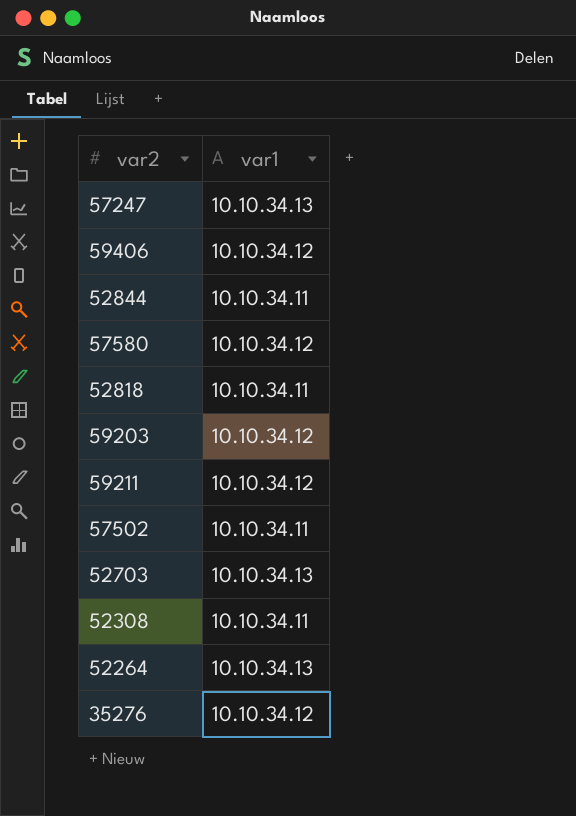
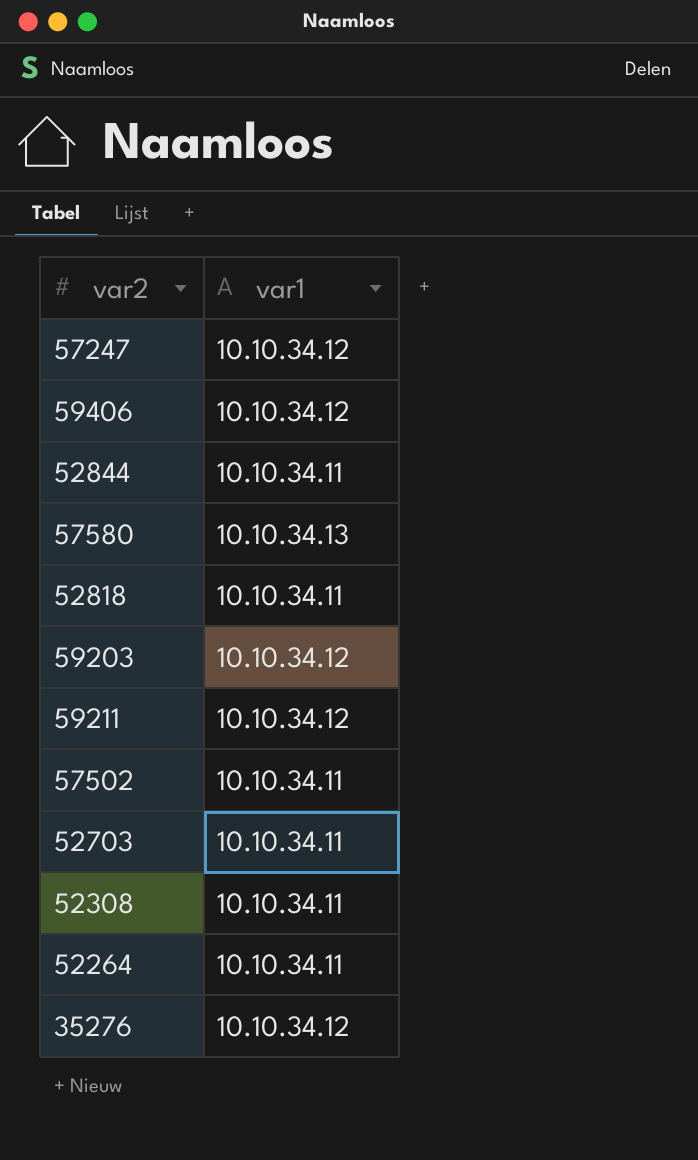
57247 | var1: 10.10.34.13 -> 10.10.34.12
57580 | var1: 10.10.34.12 -> 10.10.34.13
52703 | var1: 10.10.34.13 -> 10.10.34.11
52264 | var1: 10.10.34.13 -> 10.10.34.11

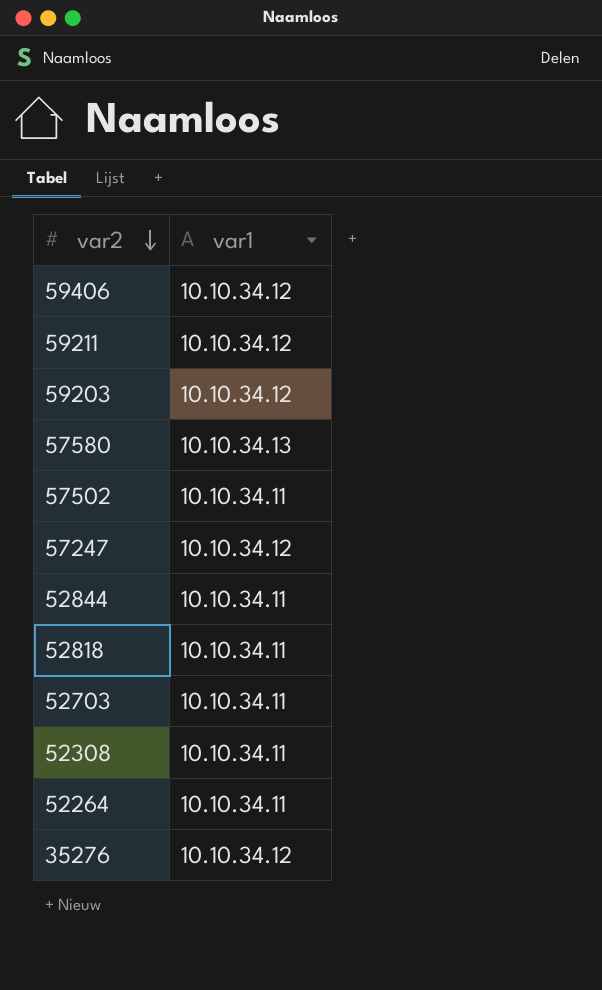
row order: none -> var2 descending

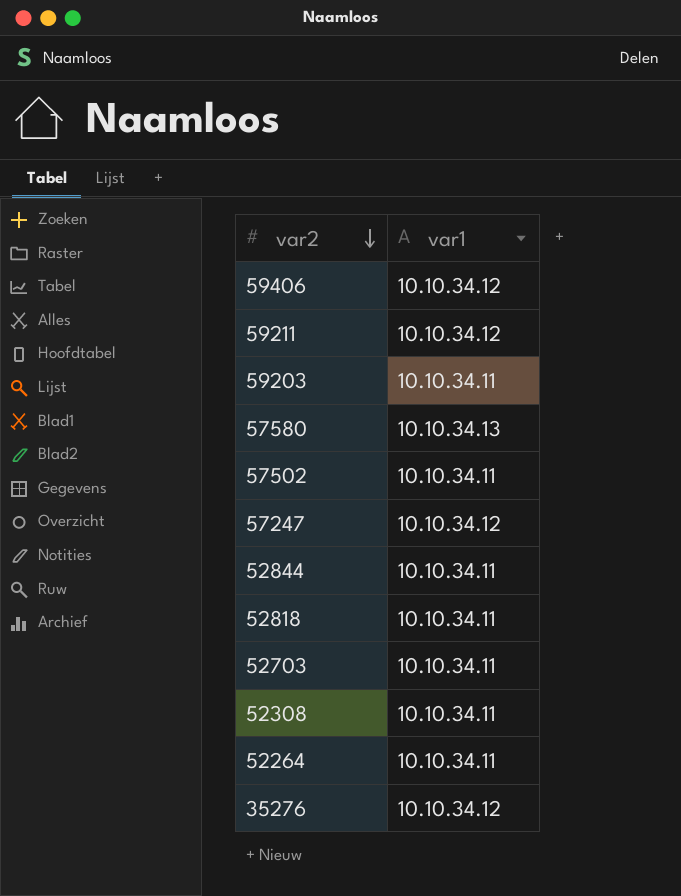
59203 | var1: 10.10.34.12 -> 10.10.34.11

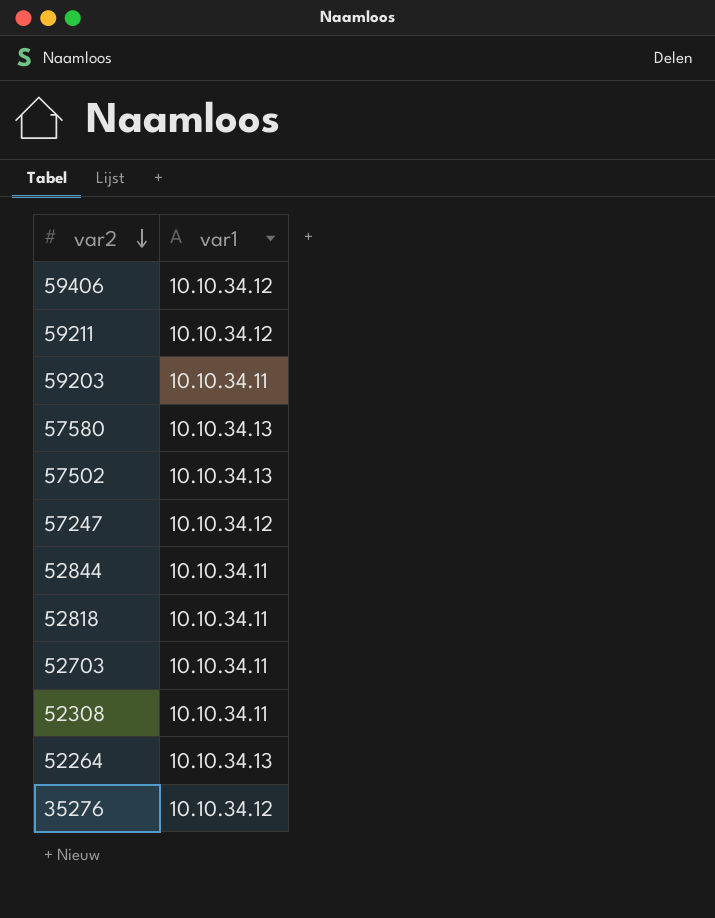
57502 | var1: 10.10.34.11 -> 10.10.34.13
52264 | var1: 10.10.34.11 -> 10.10.34.13

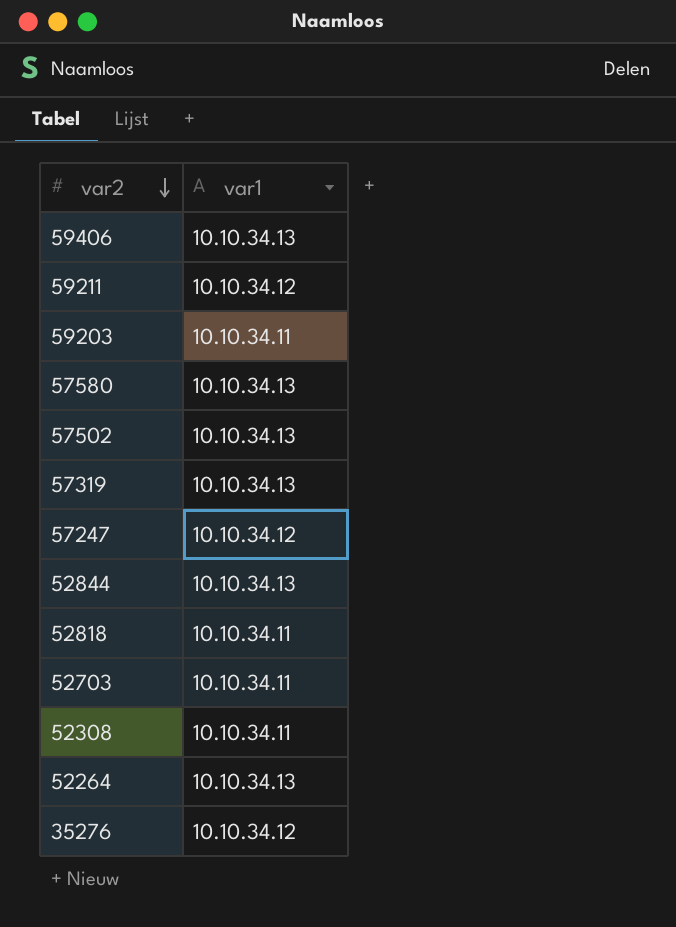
59406 | var1: 10.10.34.12 -> 10.10.34.13
row 57319: none -> 10.10.34.13
52844 | var1: 10.10.34.11 -> 10.10.34.13

